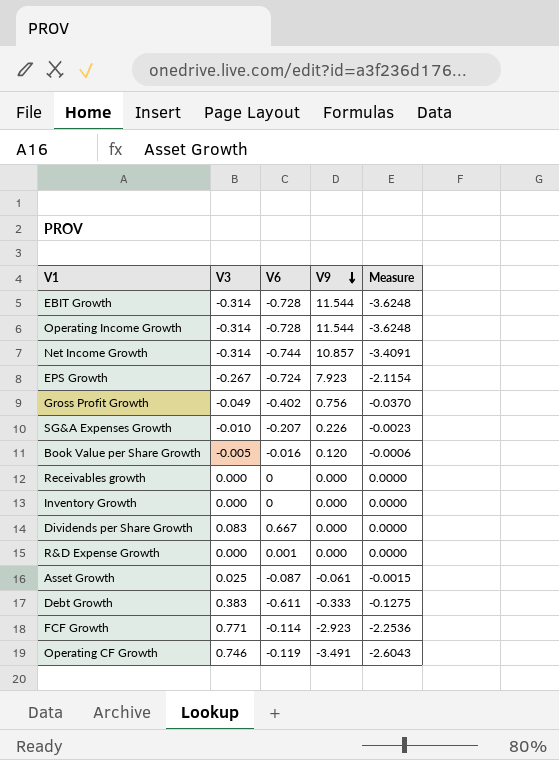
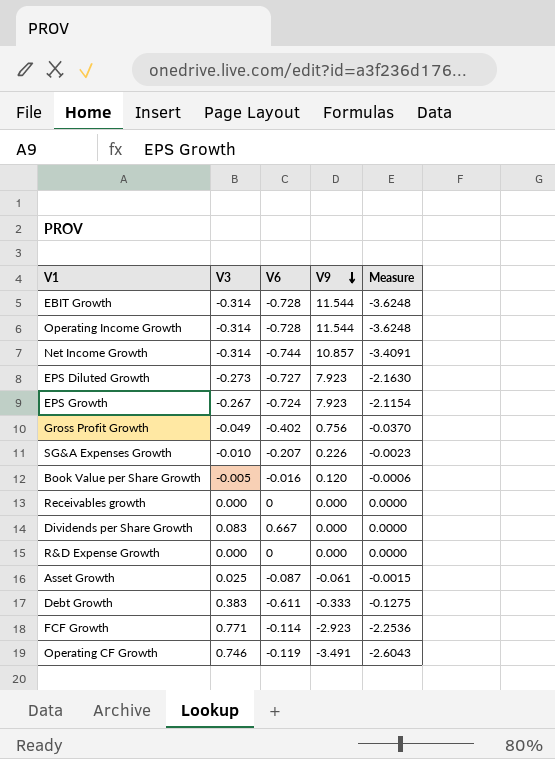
row Inventory Growth: 0.000 | 0 | 0.000 | 0.0000 -> none
row EPS Diluted Growth: none -> -0.273 | -0.727 | 7.923 | -2.1630
R&D Expense Growth | V6: 0.001 -> 0

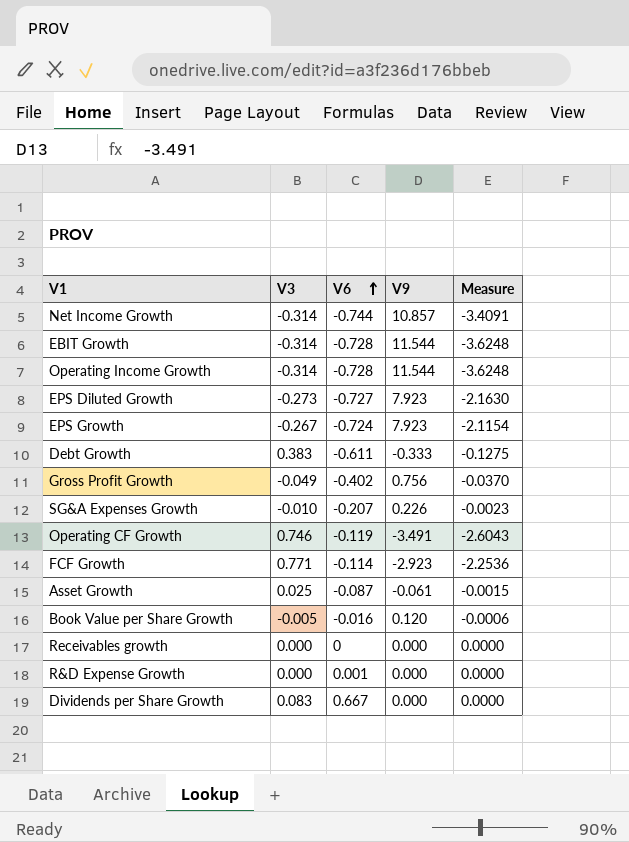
row order: V9 descending -> V6 ascending
R&D Expense Growth | V6: 0 -> 0.001

